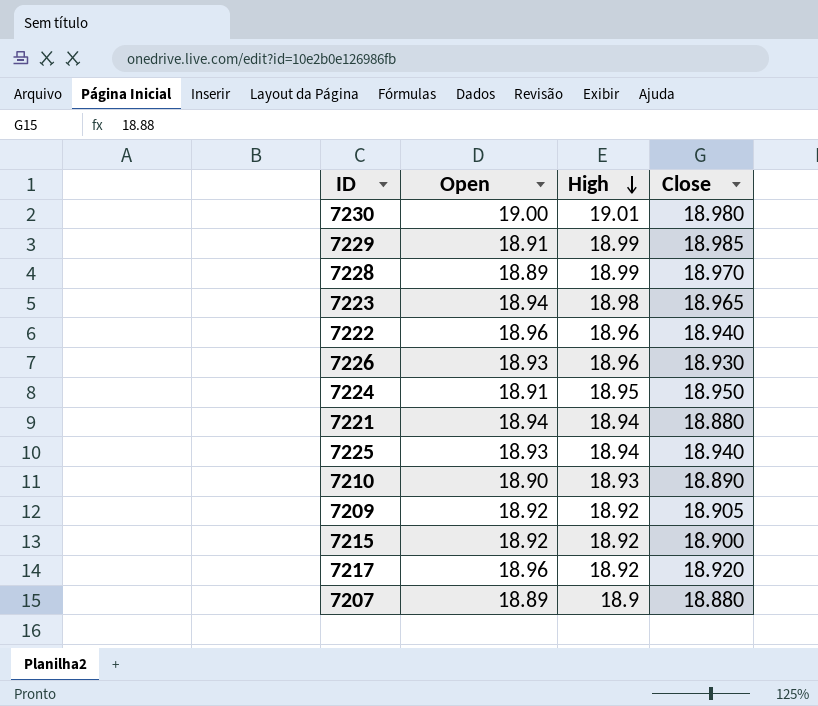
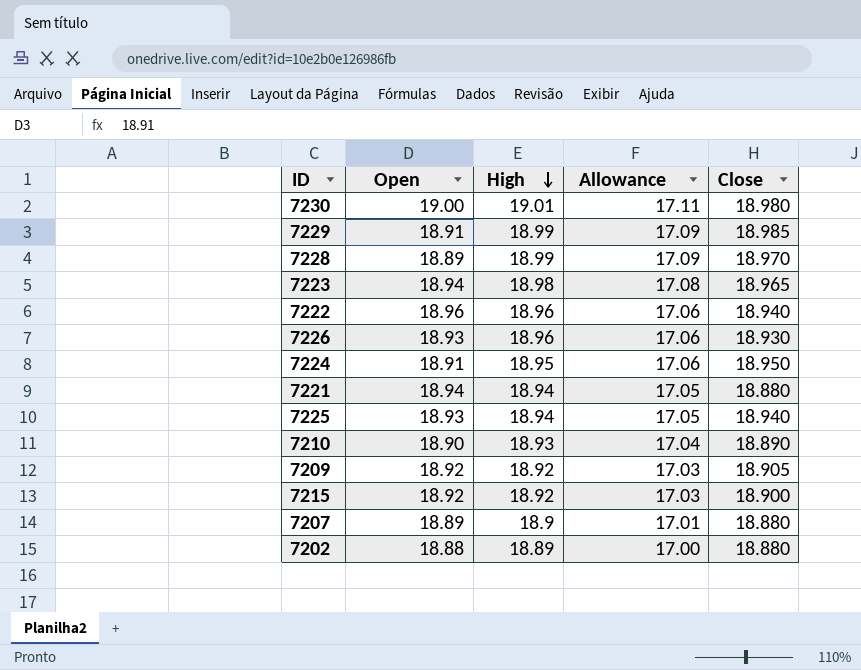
column Allowance | formula: none -> [High] * 0.9
row 7217: 18.96 | 18.92 | 18.920 -> none
row 7202: none -> 18.88 | 18.89 | 17.00 | 18.880

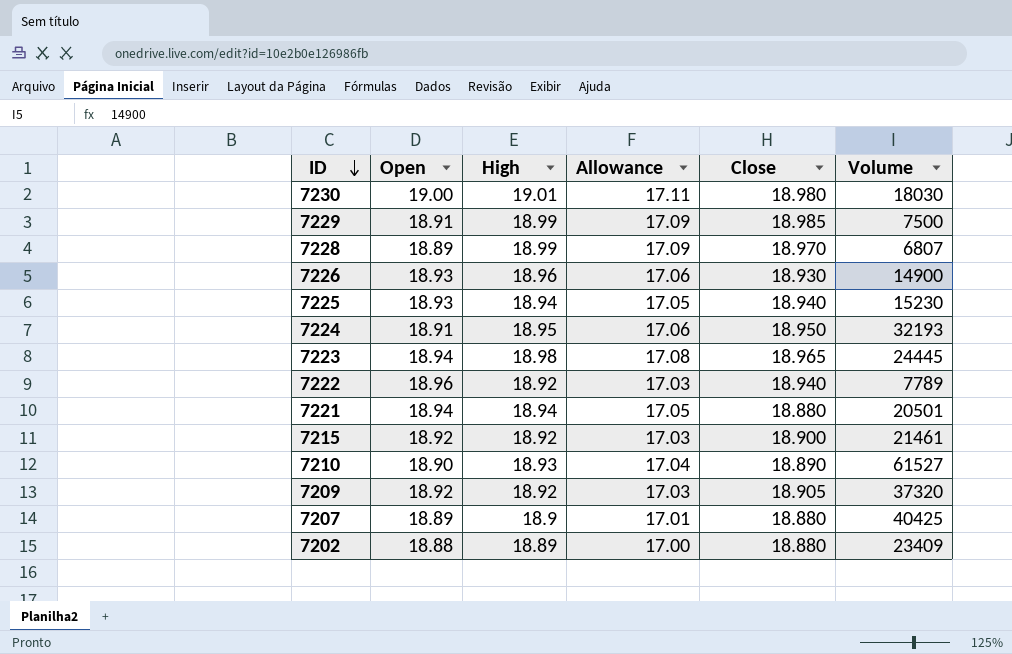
row order: High descending -> ID descending
column Volume | position: none -> 6
7222 | High: 18.96 -> 18.92
7222 | Allowance: 17.06 -> 17.03

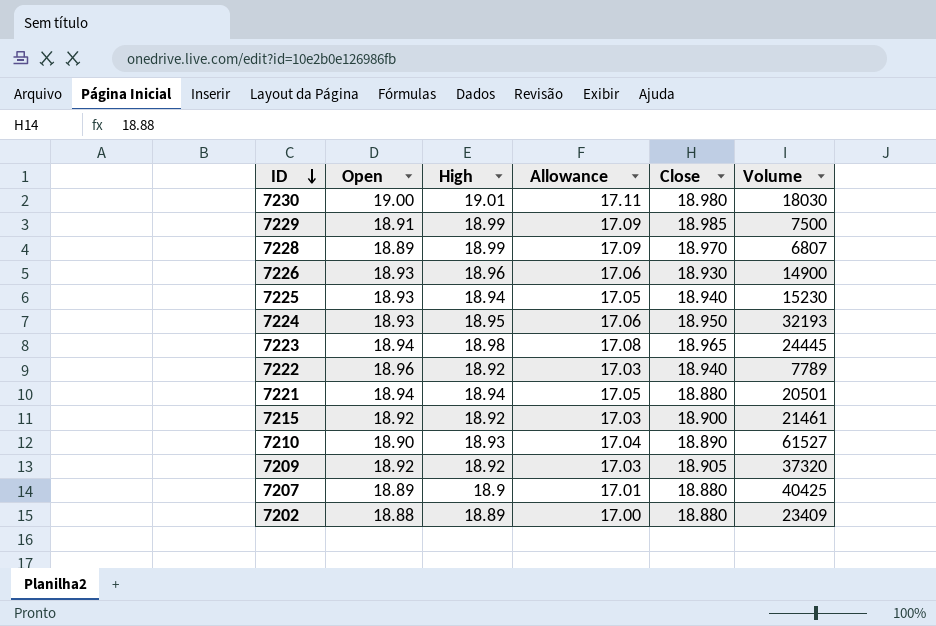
7224 | Open: 18.91 -> 18.93

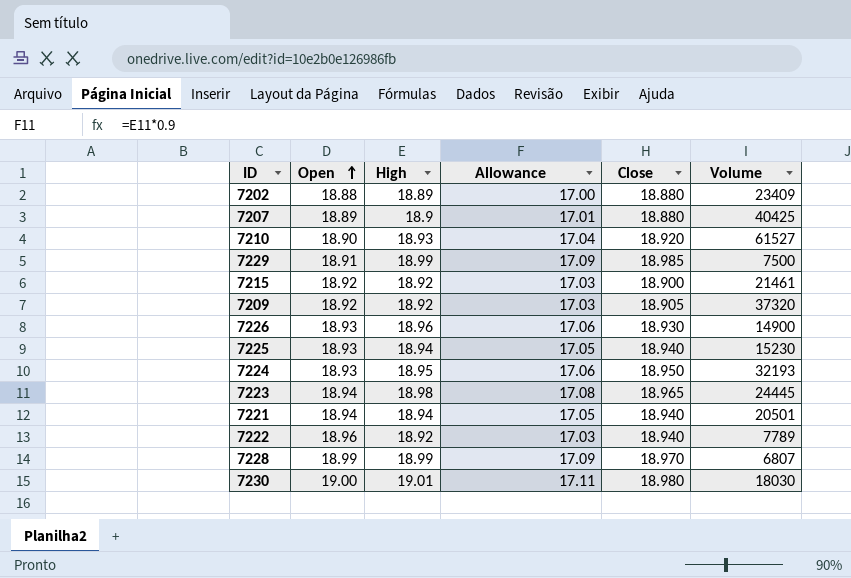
row order: ID descending -> Open ascending
7210 | Close: 18.890 -> 18.920
7221 | Close: 18.880 -> 18.940
7228 | Open: 18.89 -> 18.99

